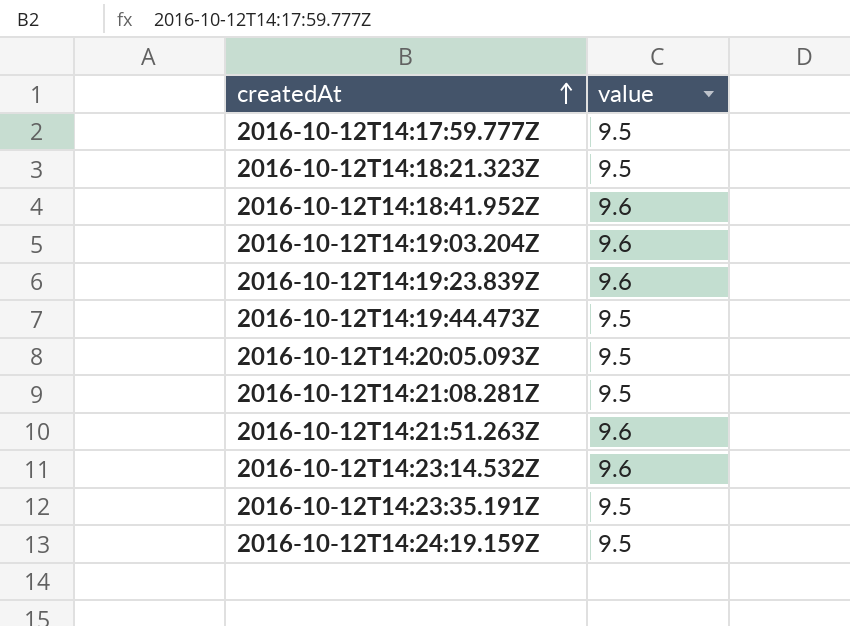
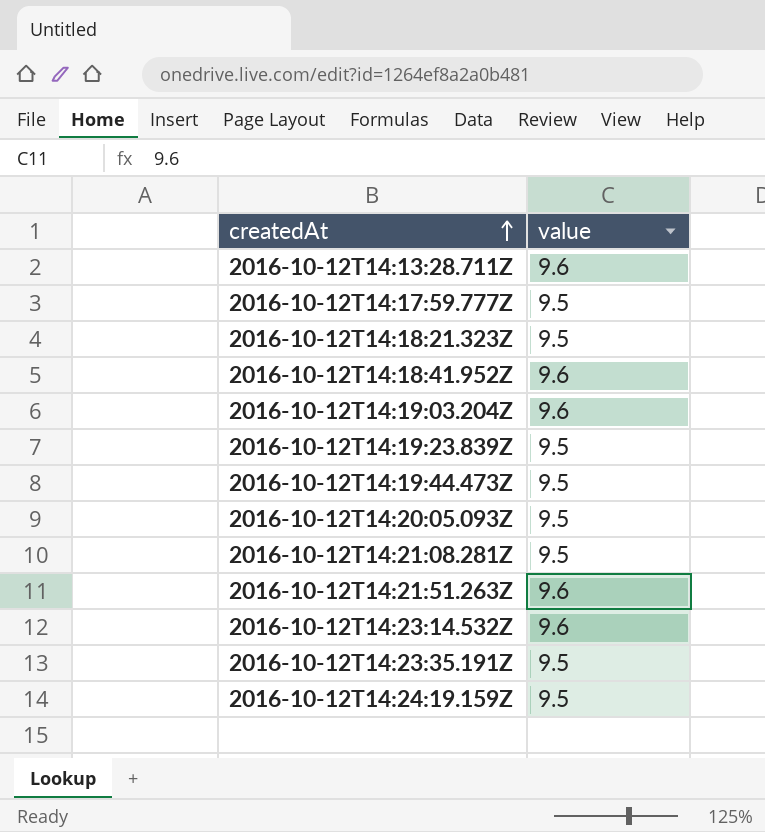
row 2016-10-12T14:13:28.711Z: none -> 9.6
2016-10-12T14:19:23.839Z | value: 9.6 -> 9.5

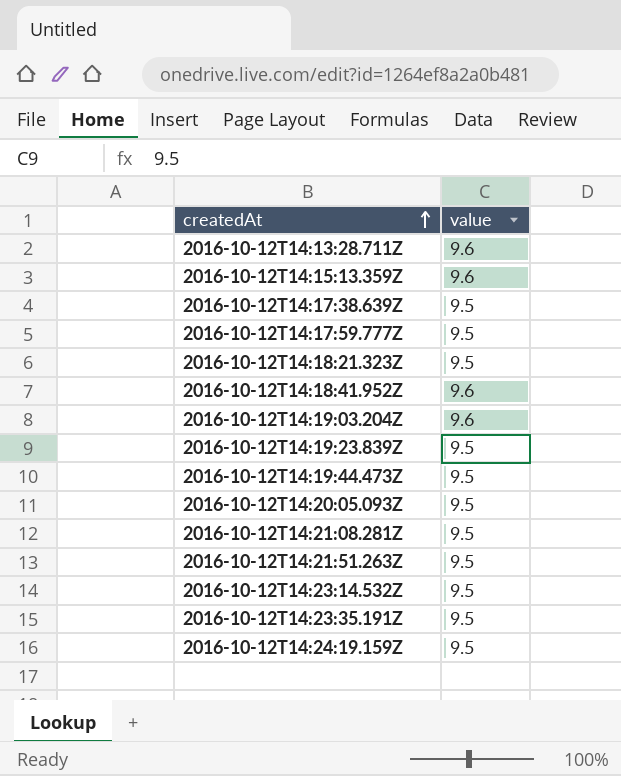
row 2016-10-12T14:15:13.359Z: none -> 9.6
row 2016-10-12T14:17:38.639Z: none -> 9.5
2016-10-12T14:21:51.263Z | value: 9.6 -> 9.5
2016-10-12T14:23:14.532Z | value: 9.6 -> 9.5

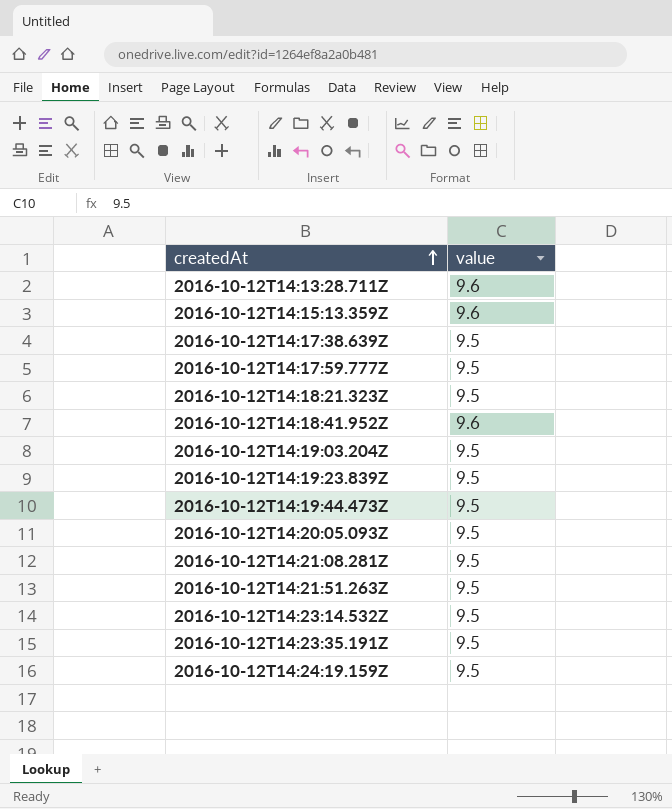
2016-10-12T14:19:03.204Z | value: 9.6 -> 9.5

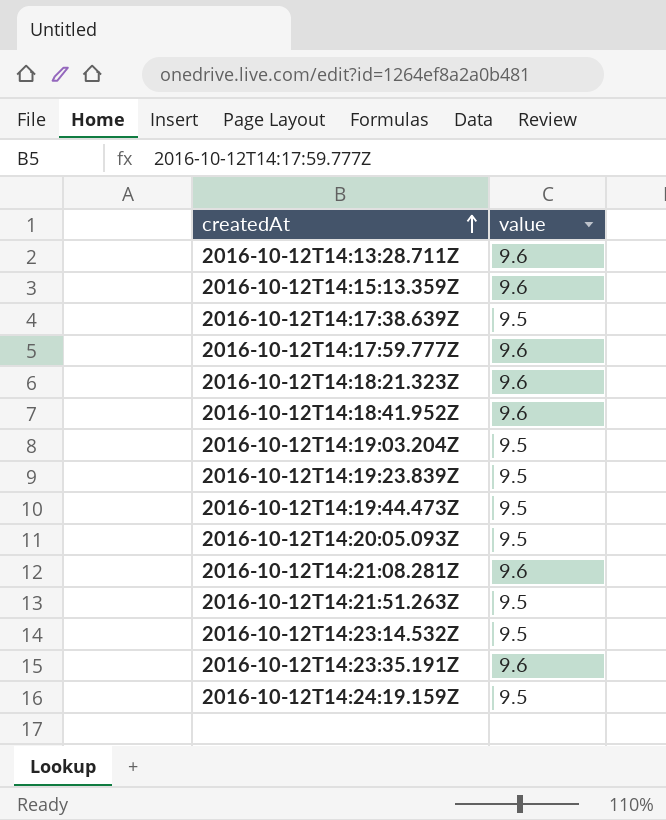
2016-10-12T14:17:59.777Z | value: 9.5 -> 9.6
2016-10-12T14:18:21.323Z | value: 9.5 -> 9.6
2016-10-12T14:21:08.281Z | value: 9.5 -> 9.6
2016-10-12T14:23:35.191Z | value: 9.5 -> 9.6

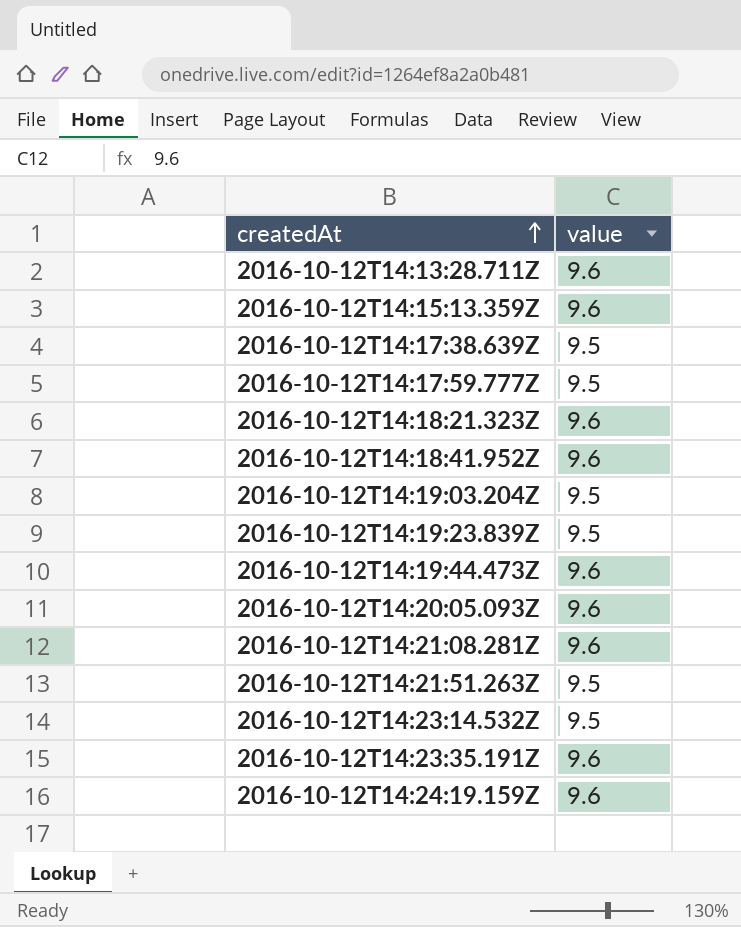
2016-10-12T14:17:59.777Z | value: 9.6 -> 9.5
2016-10-12T14:19:44.473Z | value: 9.5 -> 9.6
2016-10-12T14:20:05.093Z | value: 9.5 -> 9.6
2016-10-12T14:24:19.159Z | value: 9.5 -> 9.6

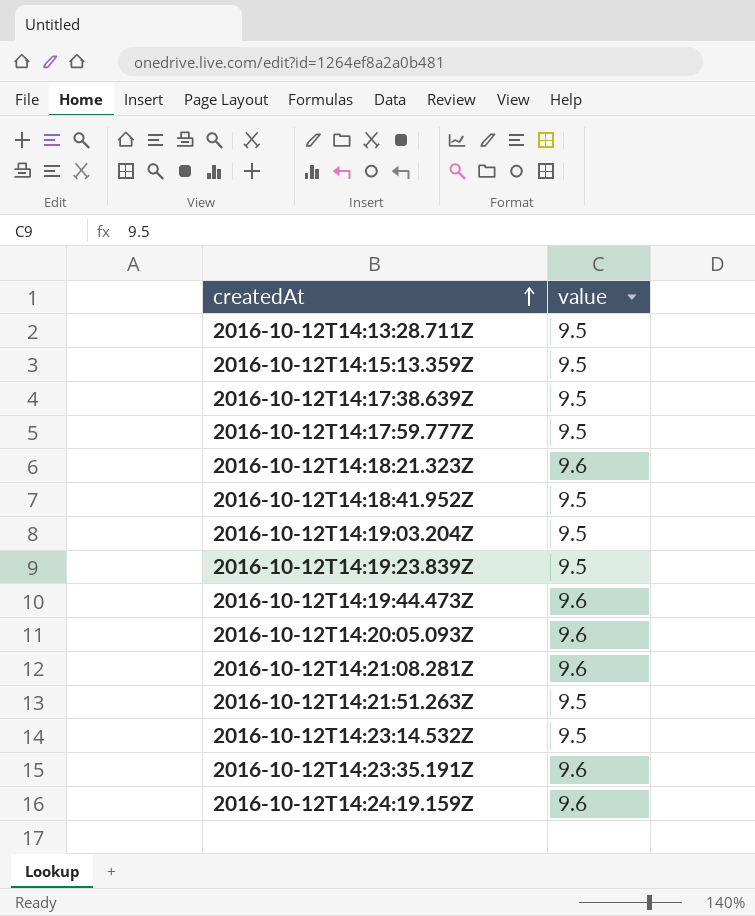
2016-10-12T14:13:28.711Z | value: 9.6 -> 9.5
2016-10-12T14:15:13.359Z | value: 9.6 -> 9.5
2016-10-12T14:18:41.952Z | value: 9.6 -> 9.5

